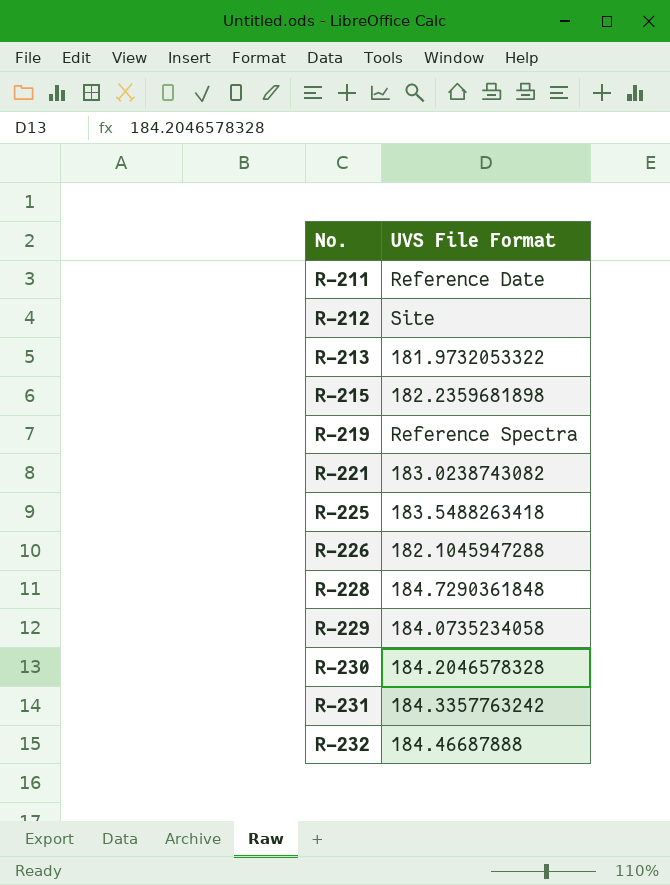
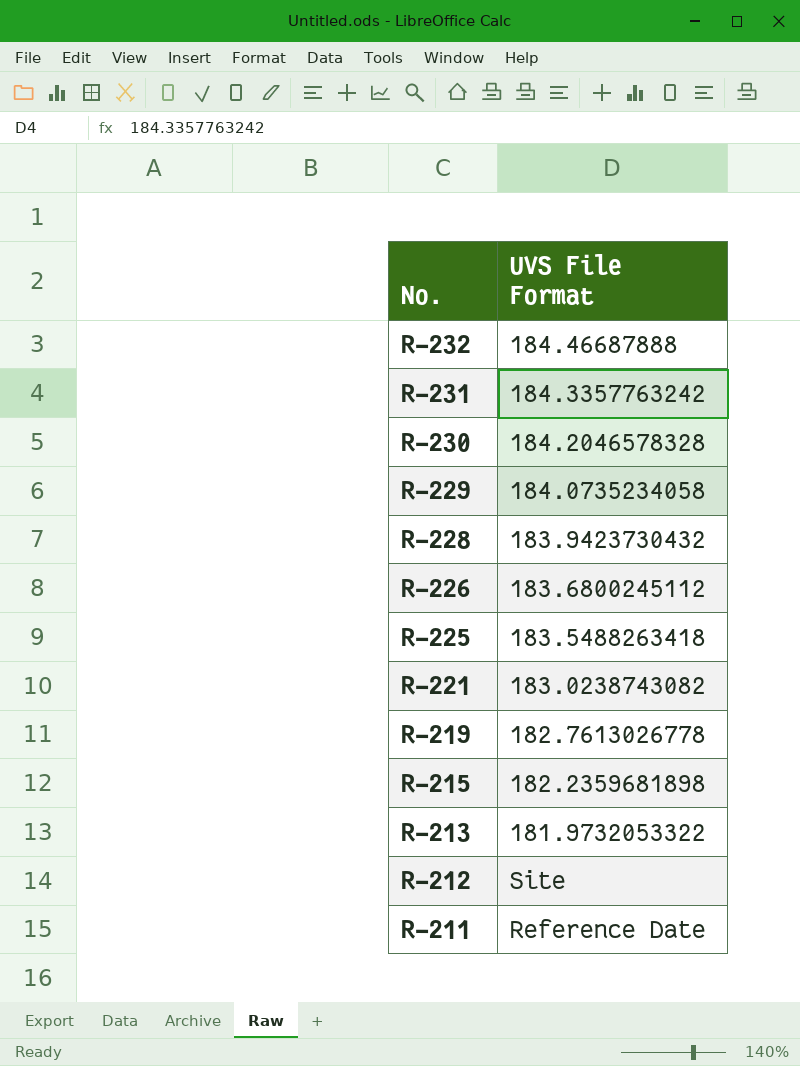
row order: No. ascending -> No. descending
R-228 | UVS File Format: 184.7290361848 -> 183.9423730432
R-226 | UVS File Format: 182.1045947288 -> 183.6800245112
R-219 | UVS File Format: Reference Spectra -> 182.7613026778

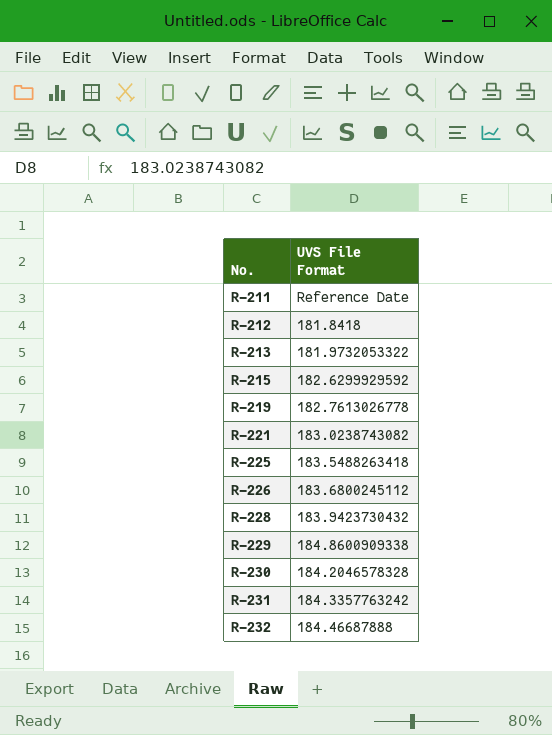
row order: No. descending -> No. ascending
R-212 | UVS File Format: Site -> 181.8418
R-215 | UVS File Format: 182.2359681898 -> 182.6299929592
R-229 | UVS File Format: 184.0735234058 -> 184.8600909338

